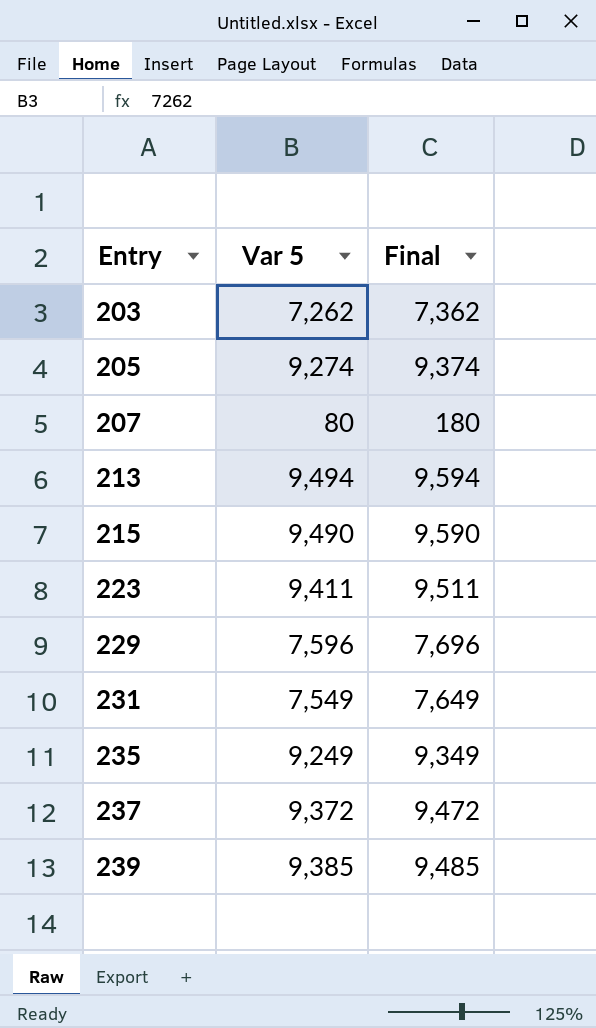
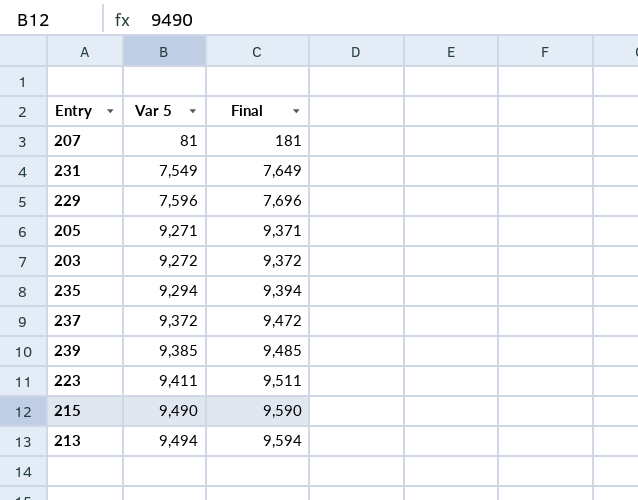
row order: Entry ascending -> Var 5 ascending
207 | Var 5: 80 -> 81
207 | Final: 180 -> 181
205 | Var 5: 9,274 -> 9,271
205 | Final: 9,374 -> 9,371
203 | Var 5: 7,262 -> 9,272
203 | Final: 7,362 -> 9,372
235 | Var 5: 9,249 -> 9,294
235 | Final: 9,349 -> 9,394

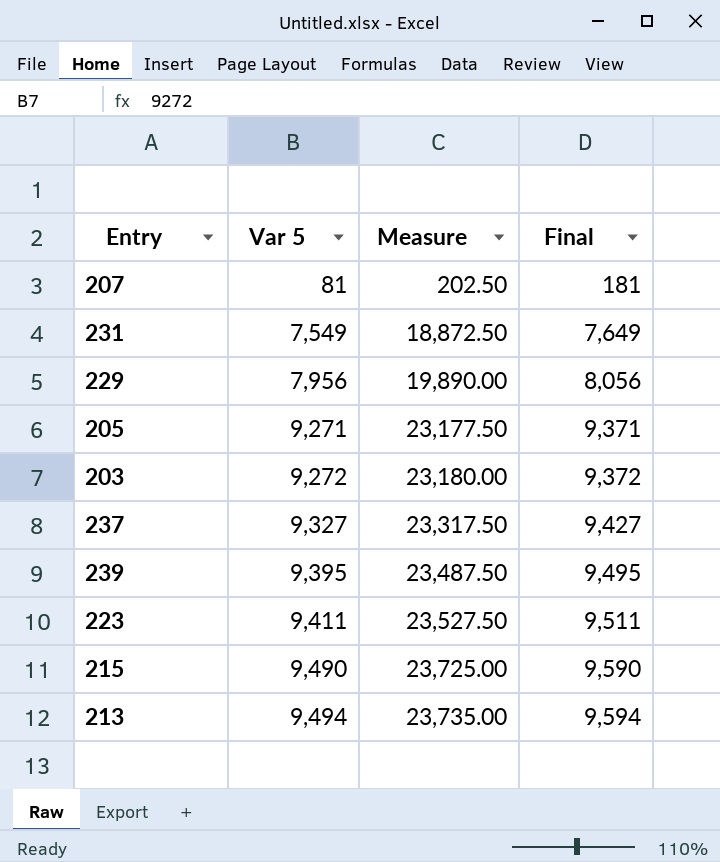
column Measure | formula: none -> [Var 5] * 2.5
row 235: 9,294 | 9,394 -> none
229 | Var 5: 7,596 -> 7,956
229 | Final: 7,696 -> 8,056
237 | Var 5: 9,372 -> 9,327
237 | Final: 9,472 -> 9,427
239 | Var 5: 9,385 -> 9,395
239 | Final: 9,485 -> 9,495

